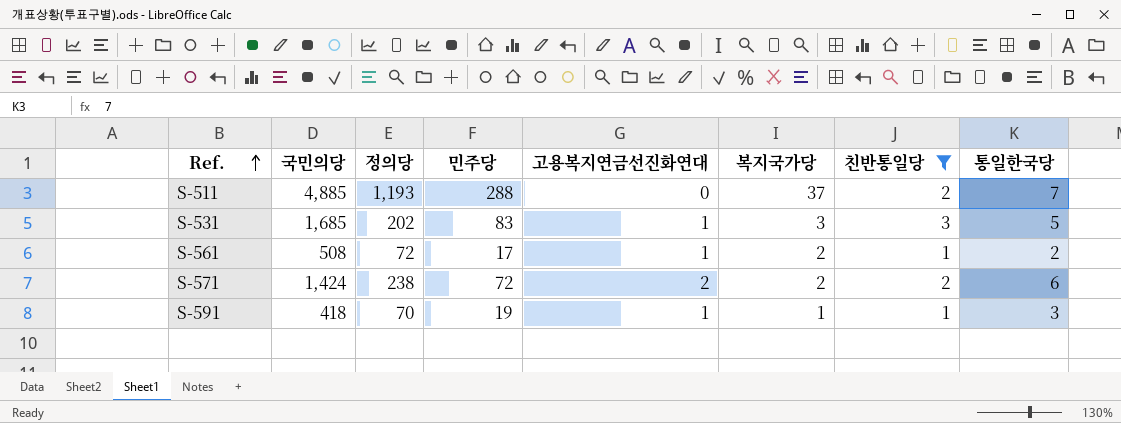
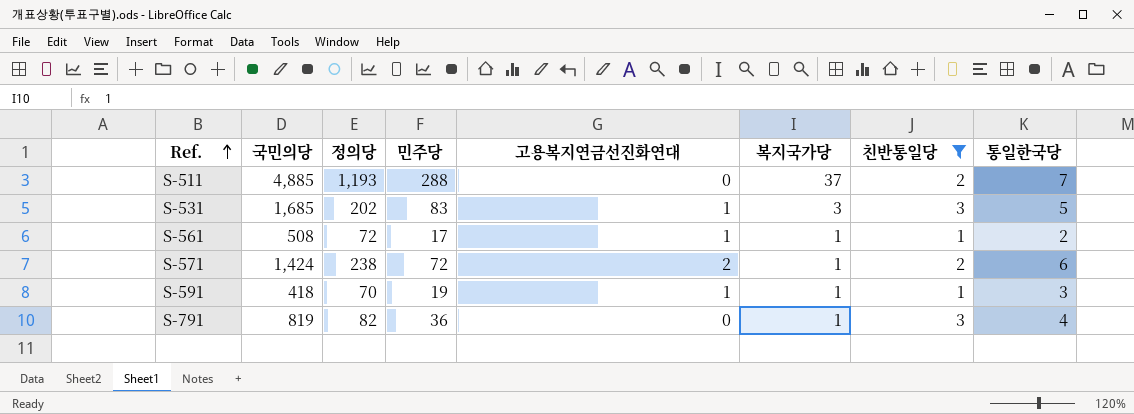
S-561 | 복지국가당: 2 -> 1
S-571 | 복지국가당: 2 -> 1
row S-791: none -> 819 | 82 | 36 | 0 | 1 | 3 | 4

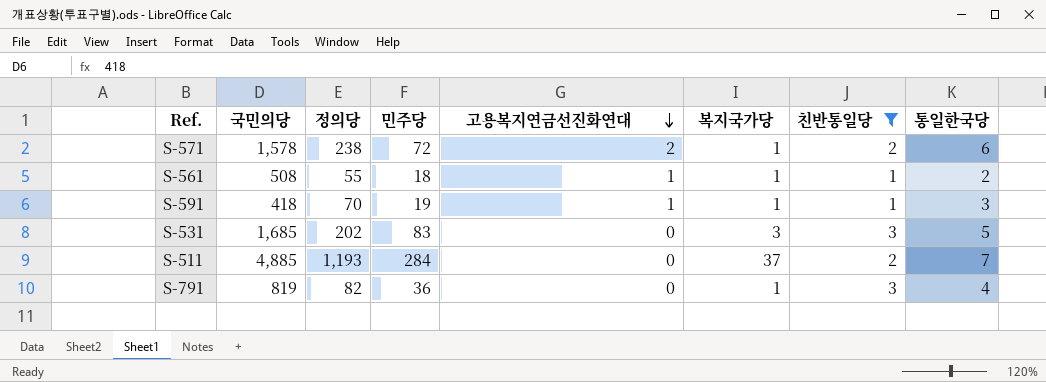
row order: Ref. ascending -> 고용복지연금선진화연대 descending
S-571 | 국민의당: 1,424 -> 1,578
S-561 | 정의당: 72 -> 55
S-561 | 민주당: 17 -> 18
S-531 | 고용복지연금선진화연대: 1 -> 0
S-511 | 민주당: 288 -> 284

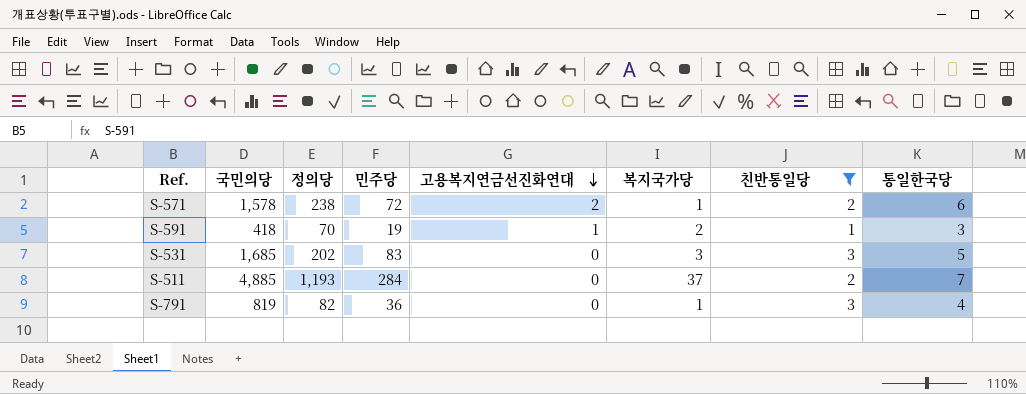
row S-561: 508 | 55 | 18 | 1 | 1 | 1 | 2 -> none
S-591 | 복지국가당: 1 -> 2

